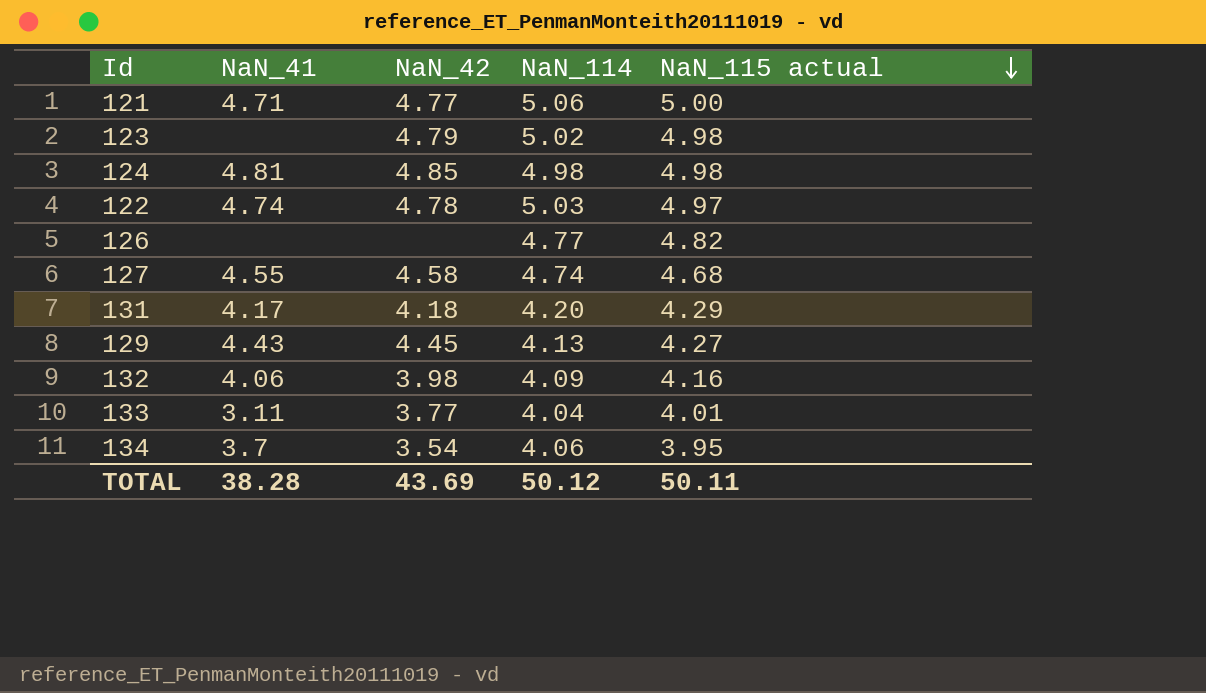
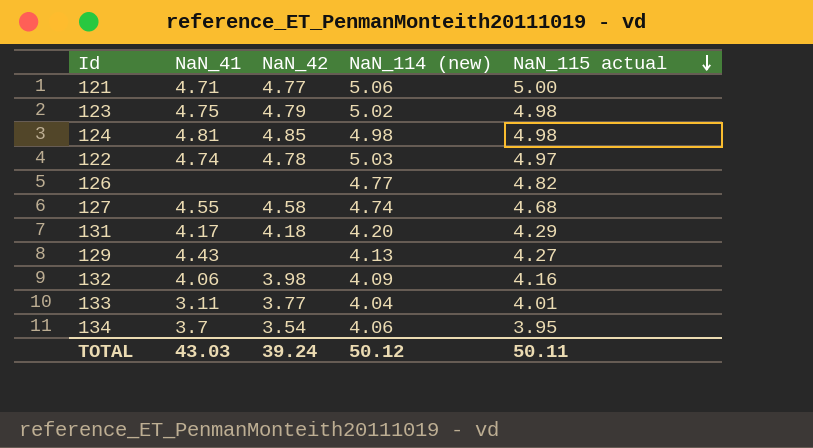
column name: NaN_114 -> NaN_114 (new)
123 | NaN_41: none -> 4.75
129 | NaN_42: 4.45 -> none
TOTAL | NaN_41: 38.28 -> 43.03
TOTAL | NaN_42: 43.69 -> 39.24

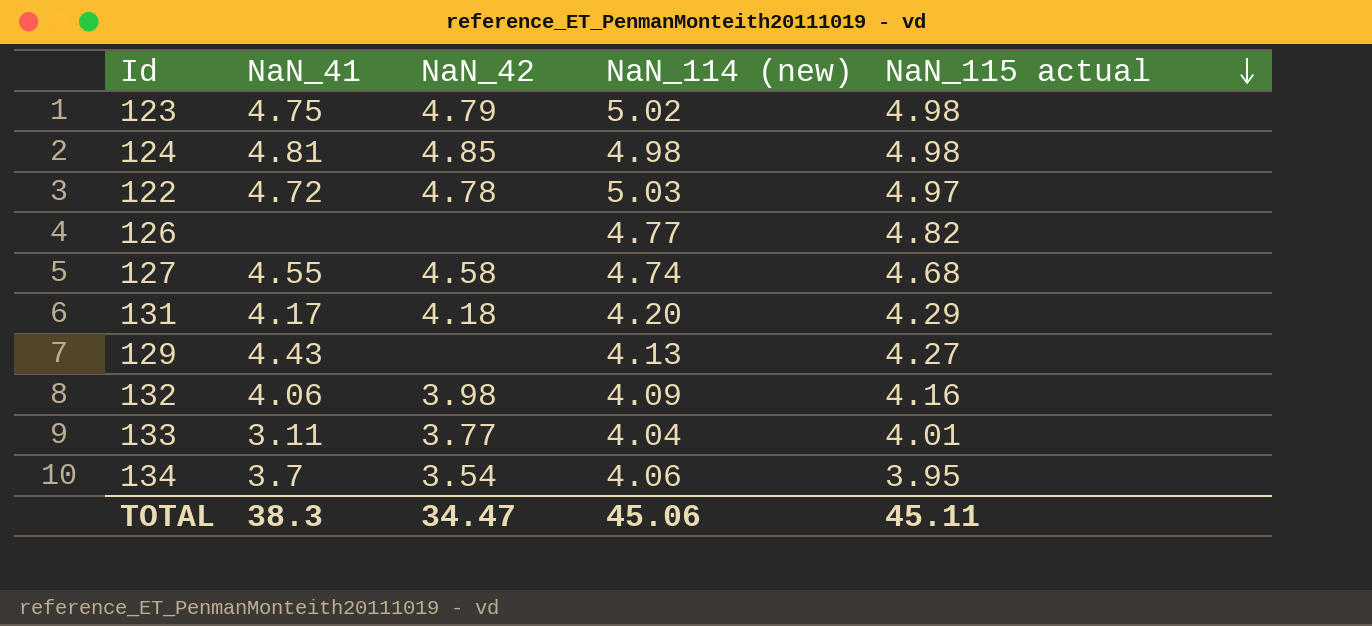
row 121: 4.71 | 4.77 | 5.06 | 5.00 -> none
122 | NaN_41: 4.74 -> 4.72
TOTAL | NaN_41: 43.03 -> 38.3
TOTAL | NaN_42: 39.24 -> 34.47
TOTAL | NaN_114 (new): 50.12 -> 45.06
TOTAL | NaN_115 actual: 50.11 -> 45.11

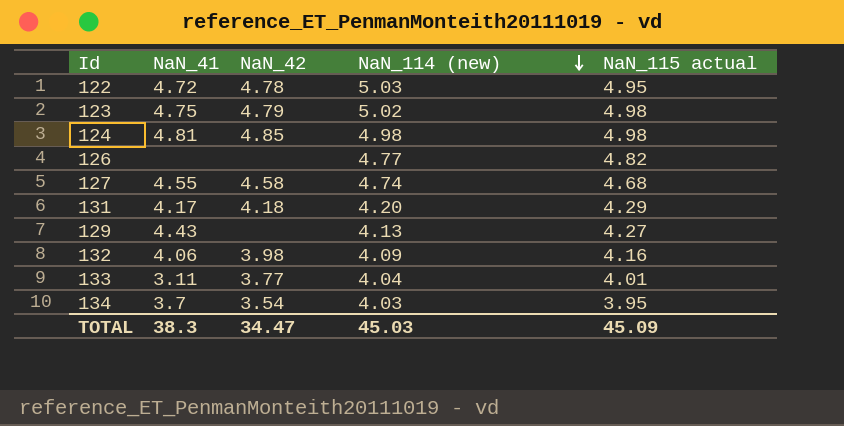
row order: NaN_115 actual descending -> NaN_114 (new) descending
122 | NaN_115 actual: 4.97 -> 4.95
134 | NaN_114 (new): 4.06 -> 4.03
TOTAL | NaN_114 (new): 45.06 -> 45.03
TOTAL | NaN_115 actual: 45.11 -> 45.09

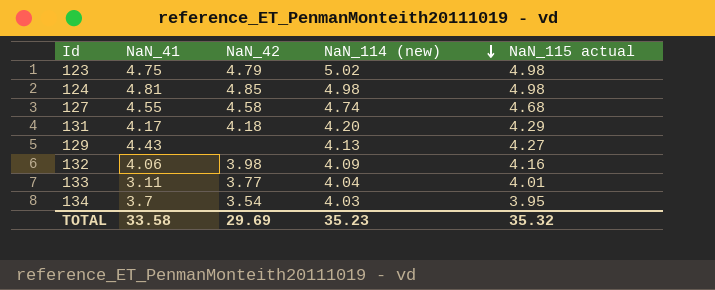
row 122: 4.72 | 4.78 | 5.03 | 4.95 -> none
row 126: none | none | 4.77 | 4.82 -> none
TOTAL | NaN_41: 38.3 -> 33.58
TOTAL | NaN_42: 34.47 -> 29.69
TOTAL | NaN_114 (new): 45.03 -> 35.23
TOTAL | NaN_115 actual: 45.09 -> 35.32

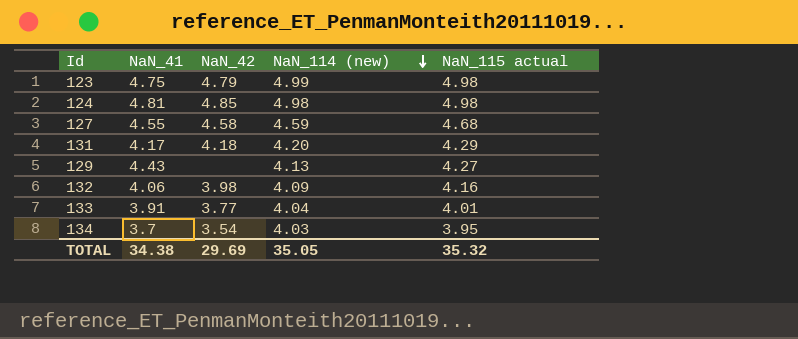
123 | NaN_114 (new): 5.02 -> 4.99
127 | NaN_114 (new): 4.74 -> 4.59
133 | NaN_41: 3.11 -> 3.91
TOTAL | NaN_41: 33.58 -> 34.38
TOTAL | NaN_114 (new): 35.23 -> 35.05

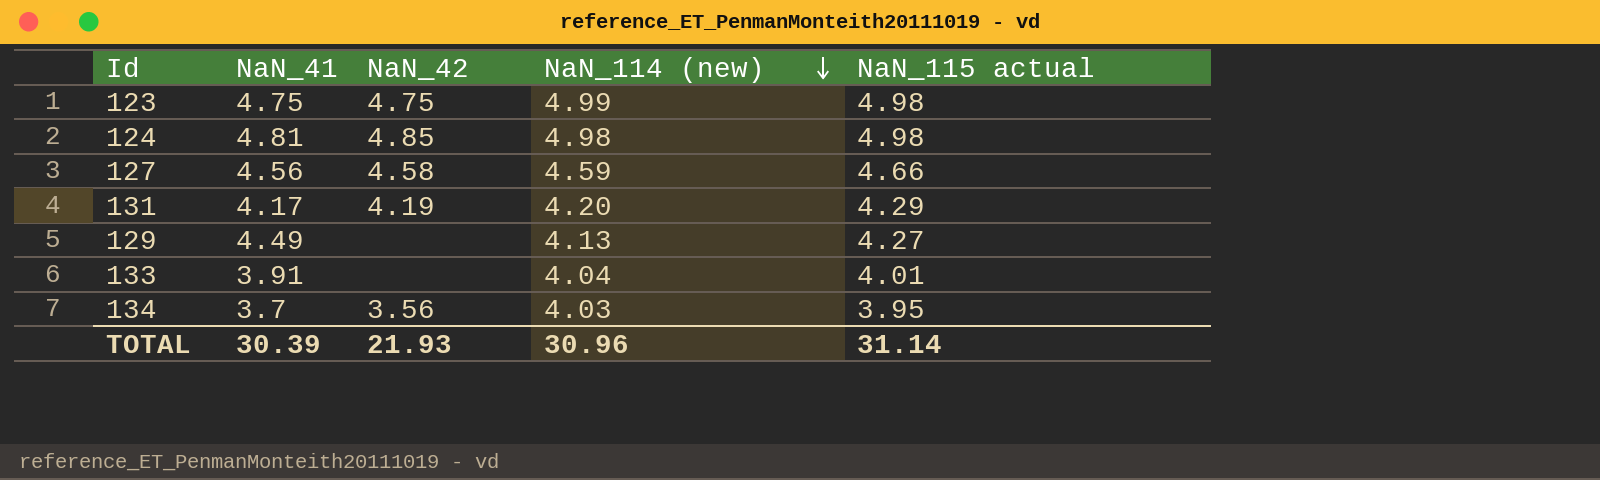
row 132: 4.06 | 3.98 | 4.09 | 4.16 -> none
123 | NaN_42: 4.79 -> 4.75
127 | NaN_41: 4.55 -> 4.56
127 | NaN_115 actual: 4.68 -> 4.66
131 | NaN_42: 4.18 -> 4.19
129 | NaN_41: 4.43 -> 4.49
133 | NaN_42: 3.77 -> none
134 | NaN_42: 3.54 -> 3.56
TOTAL | NaN_41: 34.38 -> 30.39
TOTAL | NaN_42: 29.69 -> 21.93
TOTAL | NaN_114 (new): 35.05 -> 30.96
TOTAL | NaN_115 actual: 35.32 -> 31.14

